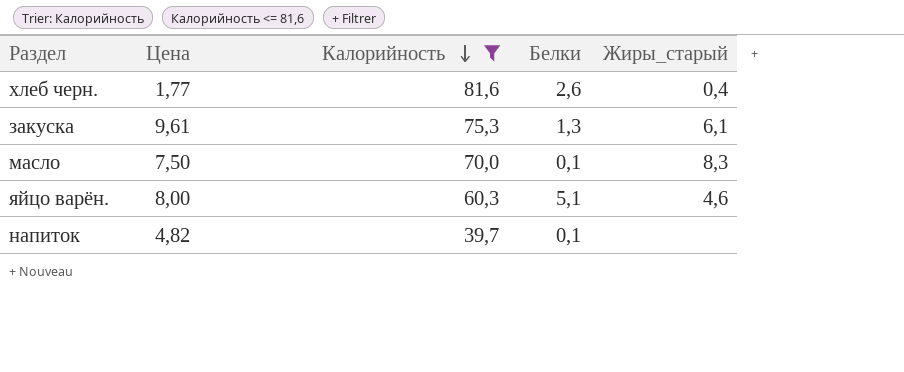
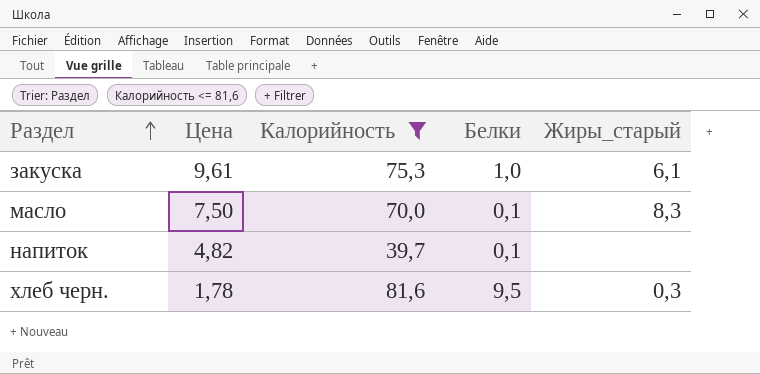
row order: Калорийность descending -> Раздел ascending
row яйцо варён.: 8,00 | 60,3 | 5,1 | 4,6 -> none
закуска | Белки: 1,3 -> 1,0
хлеб черн. | Цена: 1,77 -> 1,78
хлеб черн. | Белки: 2,6 -> 9,5
хлеб черн. | Жиры_старый: 0,4 -> 0,3

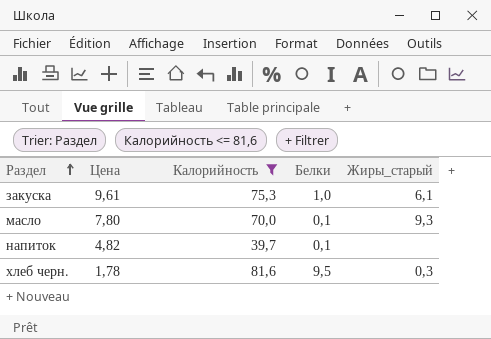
масло | Цена: 7,50 -> 7,80
масло | Жиры_старый: 8,3 -> 9,3

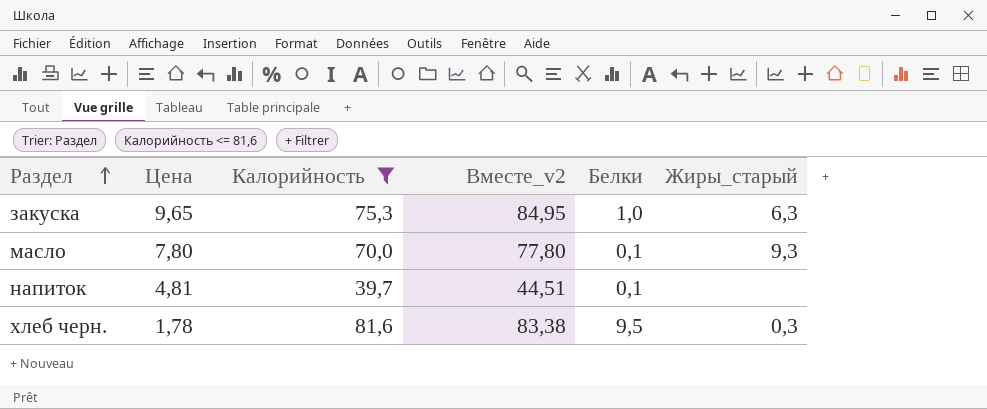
column Вместе_v2 | formula: none -> [Цена] + [Калорийность]
закуска | Цена: 9,61 -> 9,65
закуска | Жиры_старый: 6,1 -> 6,3
напиток | Цена: 4,82 -> 4,81

